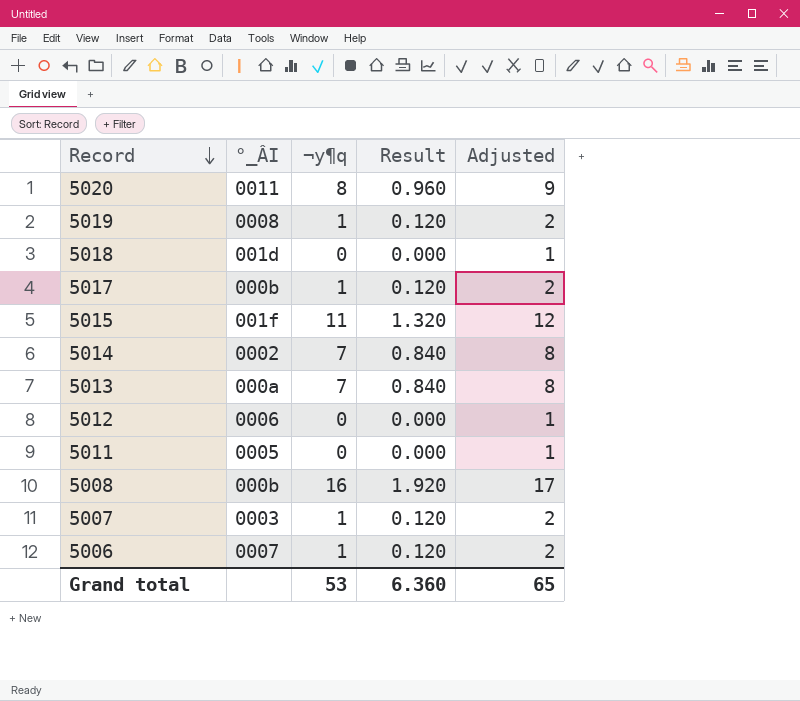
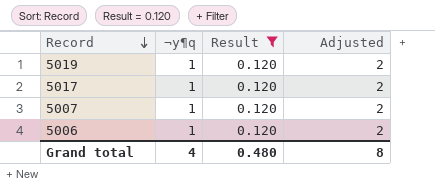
filter: none -> Result = 0.120
column °_ÂI | position: 2 -> none
Grand total | ¬y¶q: 53 -> 4
Grand total | Result: 6.360 -> 0.480
Grand total | Adjusted: 65 -> 8

